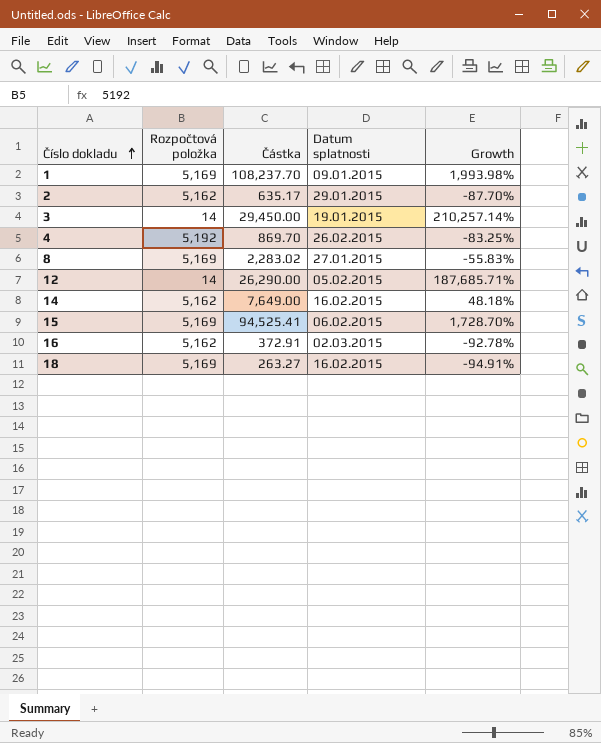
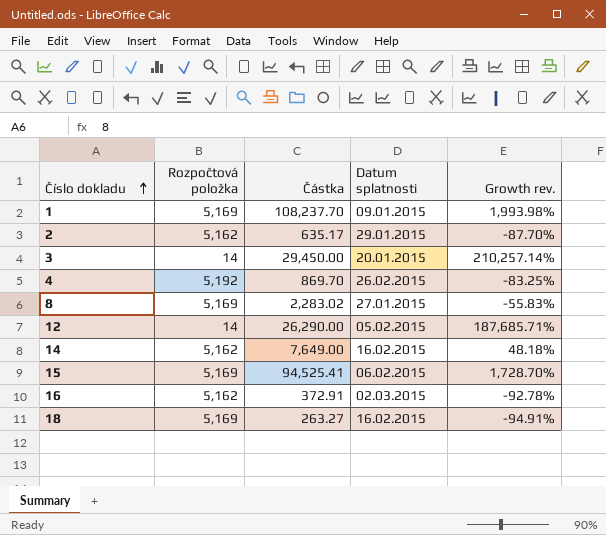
column name: Growth -> Growth rev.
3 | Datum splatnosti: 19.01.2015 -> 20.01.2015

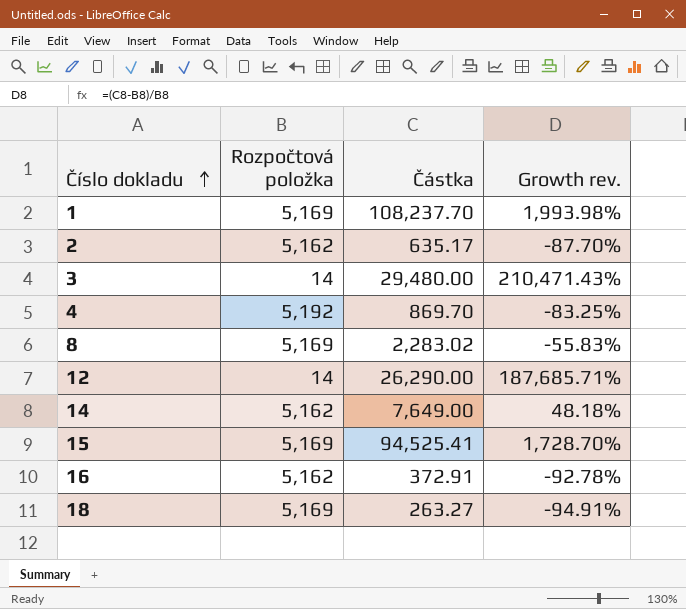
column Datum splatnosti | position: 4 -> none
3 | Částka: 29,450.00 -> 29,480.00
3 | Growth rev.: 210,257.14% -> 210,471.43%

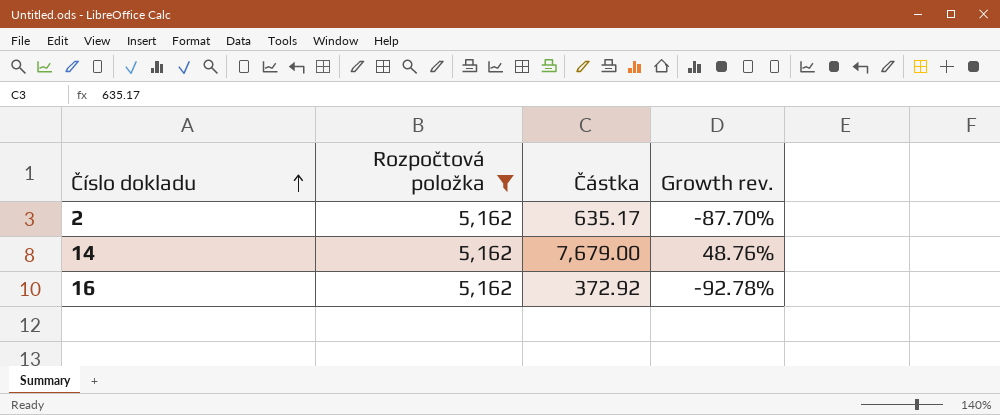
filter: none -> Rozpočtová položka = 5,162
14 | Částka: 7,649.00 -> 7,679.00
14 | Growth rev.: 48.18% -> 48.76%
16 | Částka: 372.91 -> 372.92

